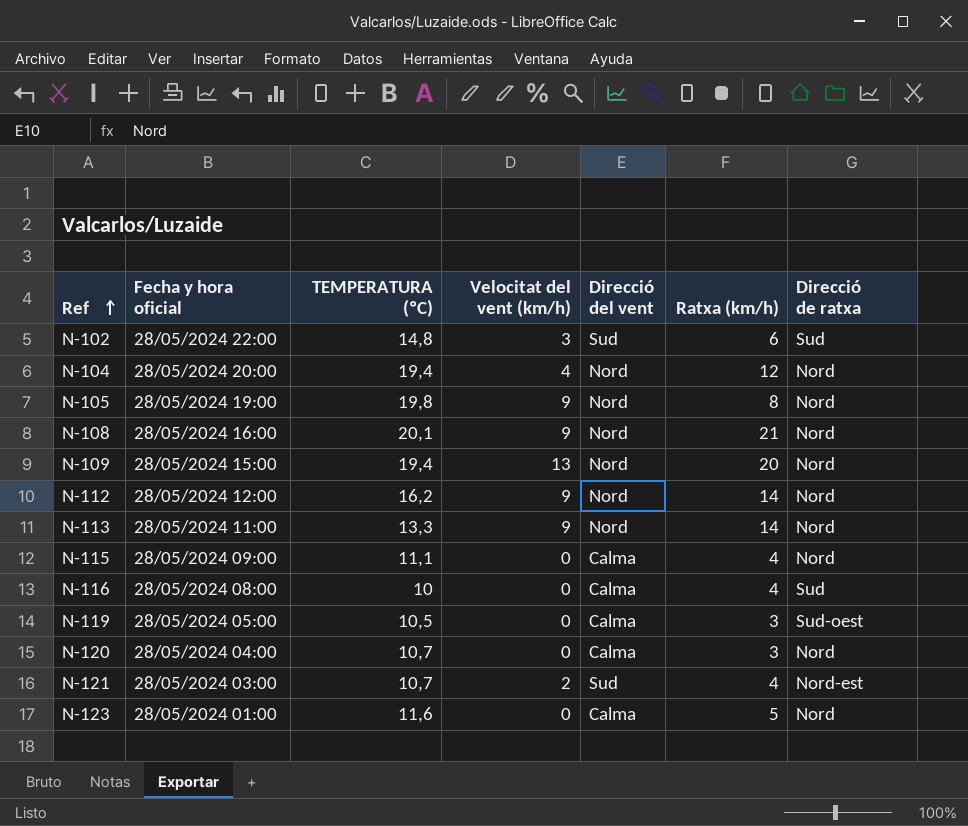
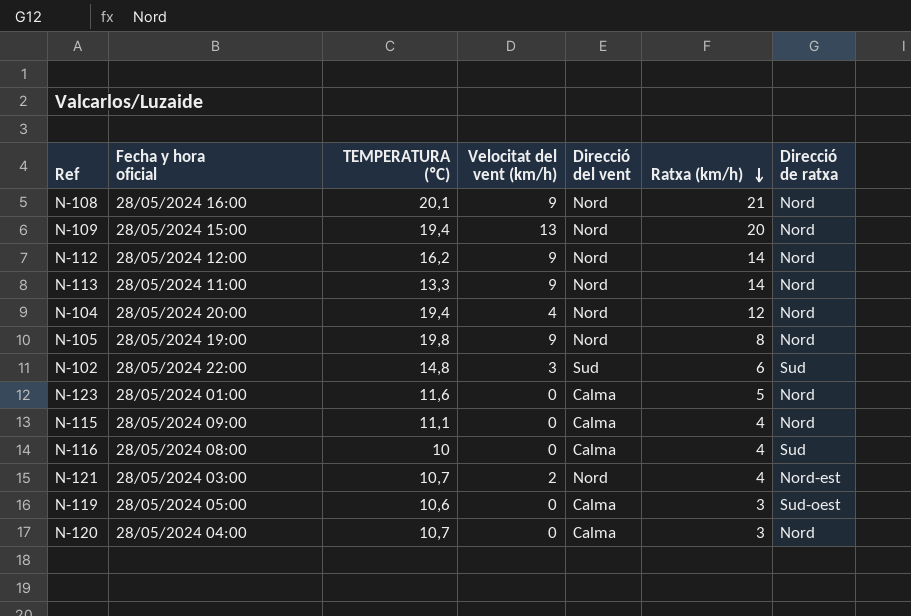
row order: Ref ascending -> Ratxa (km/h) descending
N-121 | Direcció del vent: Sud -> Nord
N-119 | TEMPERATURA (ºC): 10,5 -> 10,6

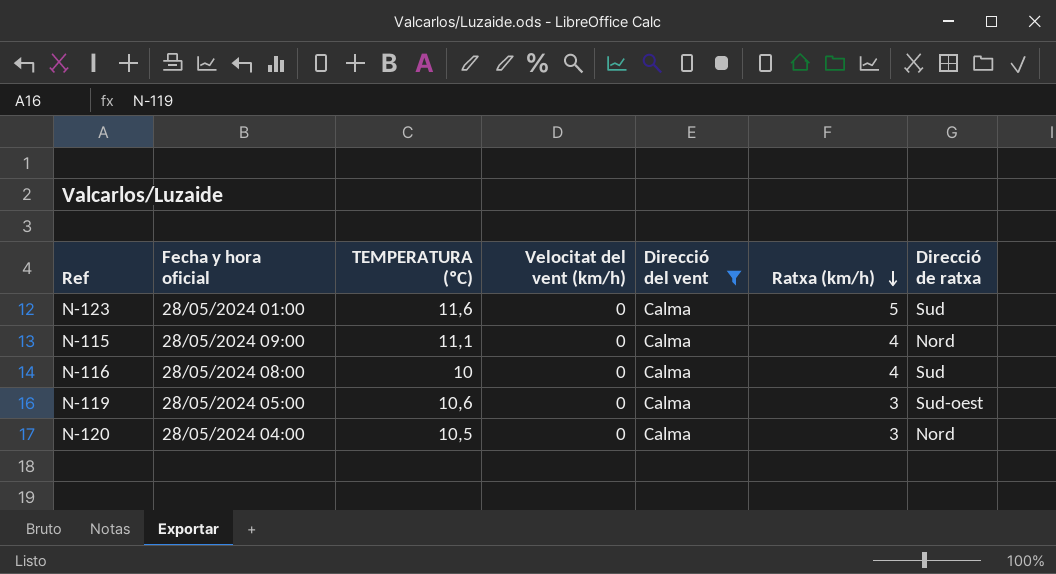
filter: none -> Direcció del vent = Calma
N-123 | Direcció de ratxa: Nord -> Sud
N-120 | TEMPERATURA (ºC): 10,7 -> 10,5

